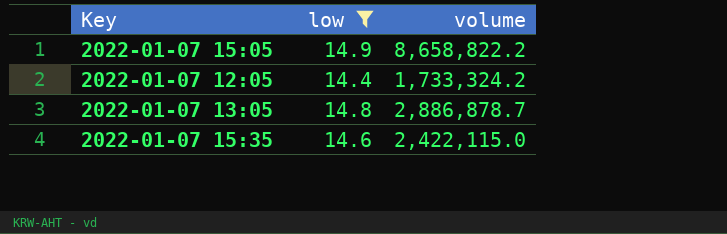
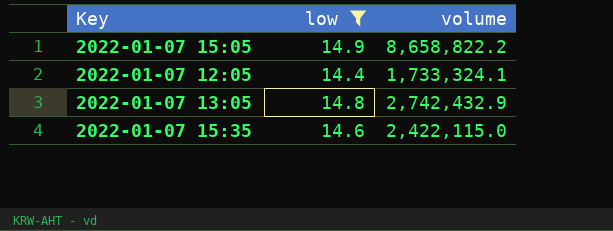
2022-01-07 12:05 | volume: 1,733,324.2 -> 1,733,324.1
2022-01-07 13:05 | volume: 2,886,878.7 -> 2,742,432.9

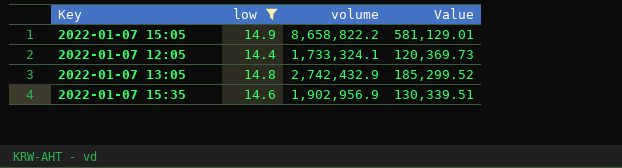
column Value | formula: none -> [volume] / [low]
2022-01-07 15:35 | volume: 2,422,115.0 -> 1,902,956.9

